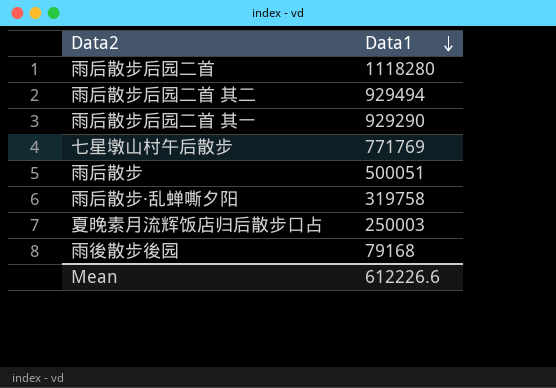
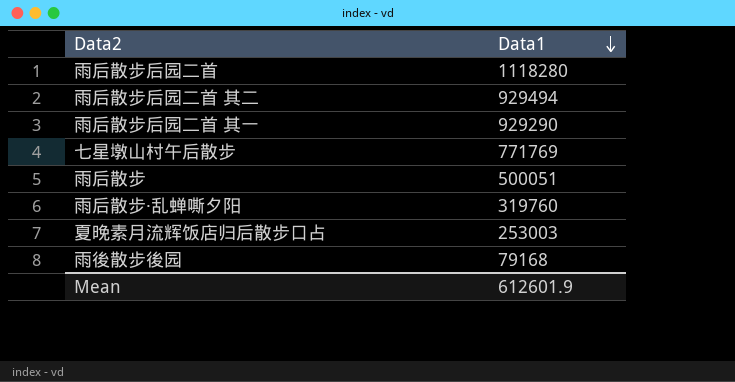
雨后散步·乱蝉嘶夕阳 | Data1: 319758 -> 319760
夏晚素月流辉饭店归后散步口占 | Data1: 250003 -> 253003
Mean | Data1: 612226.6 -> 612601.9

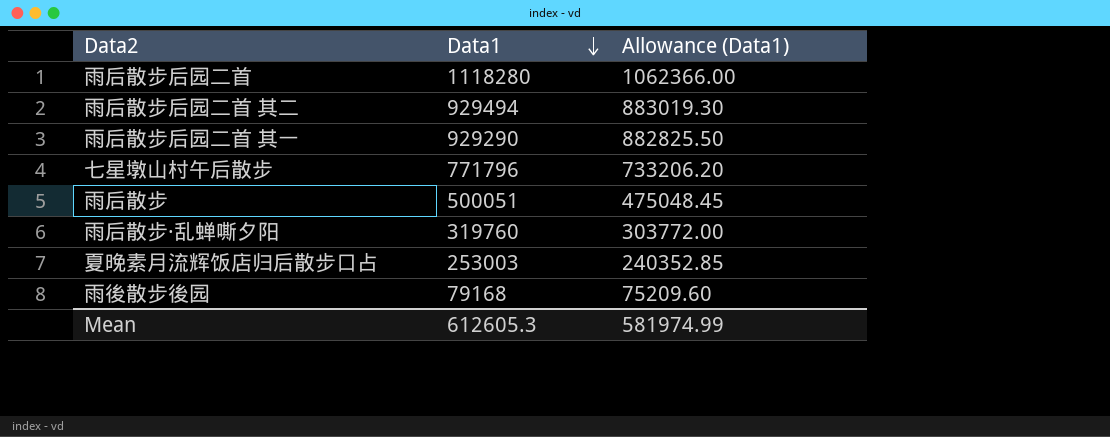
column Allowance (Data1) | formula: none -> [Data1] * 0.95
七星墩山村午后散步 | Data1: 771769 -> 771796
Mean | Data1: 612601.9 -> 612605.3

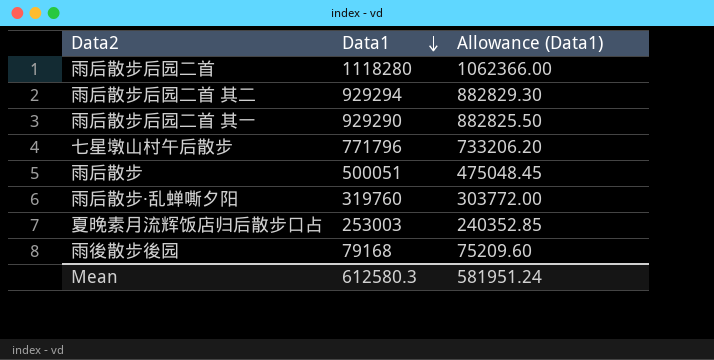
雨后散步后园二首 其二 | Data1: 929494 -> 929294
雨后散步后园二首 其二 | Allowance (Data1): 883019.30 -> 882829.30
Mean | Data1: 612605.3 -> 612580.3
Mean | Allowance (Data1): 581974.99 -> 581951.24

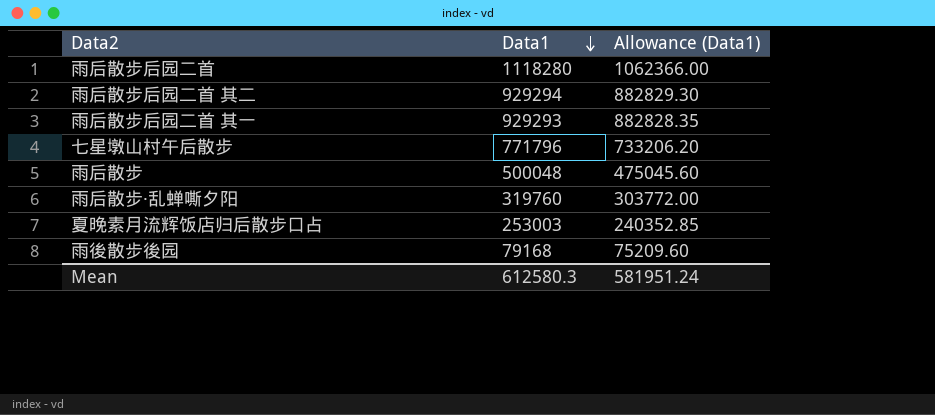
雨后散步后园二首 其一 | Data1: 929290 -> 929293
雨后散步后园二首 其一 | Allowance (Data1): 882825.50 -> 882828.35
雨后散步 | Data1: 500051 -> 500048
雨后散步 | Allowance (Data1): 475048.45 -> 475045.60

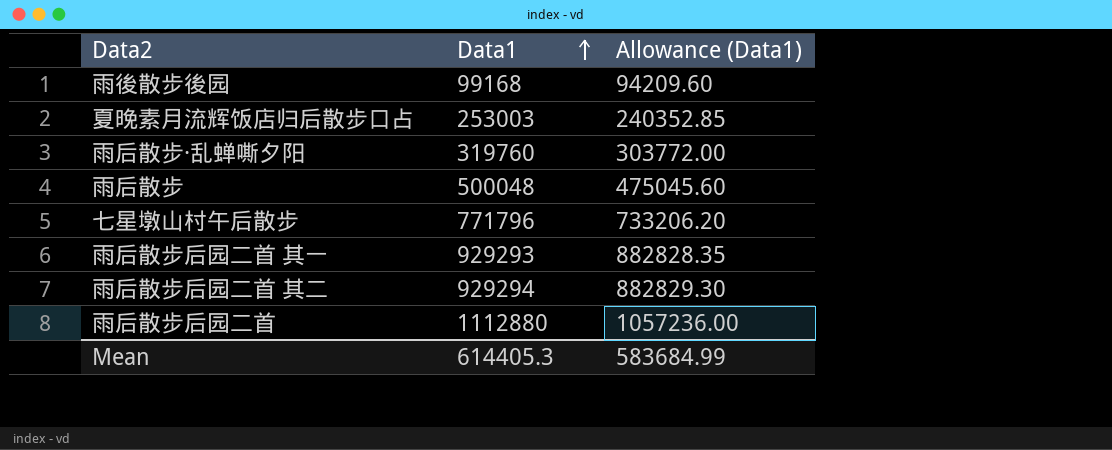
row order: Data1 descending -> Data1 ascending
雨後散步後园 | Data1: 79168 -> 99168
雨後散步後园 | Allowance (Data1): 75209.60 -> 94209.60
雨后散步后园二首 | Data1: 1118280 -> 1112880
雨后散步后园二首 | Allowance (Data1): 1062366.00 -> 1057236.00
Mean | Data1: 612580.3 -> 614405.3
Mean | Allowance (Data1): 581951.24 -> 583684.99

